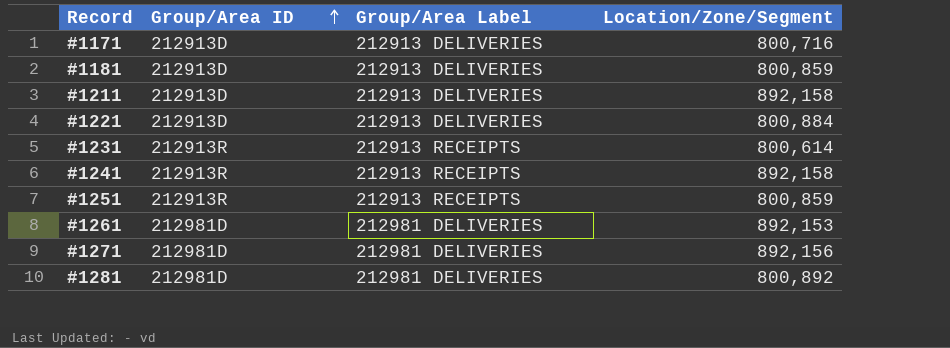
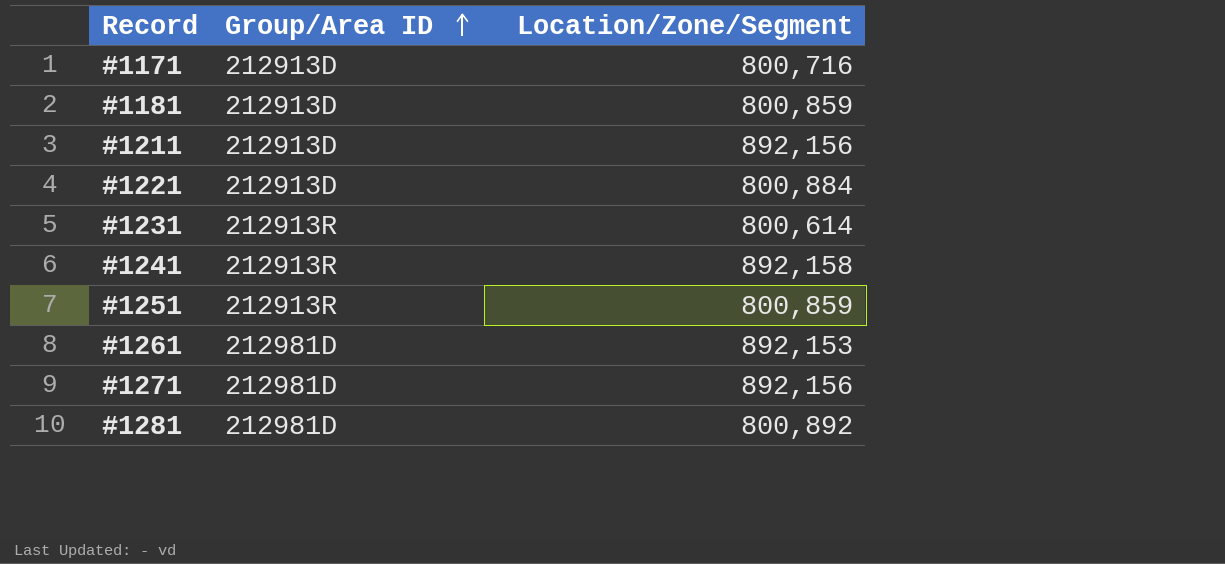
column Group/Area Label | position: 3 -> none
#1211 | Location/Zone/Segment: 892,158 -> 892,156

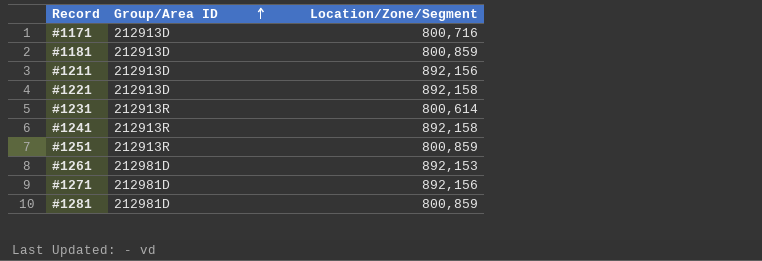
#1221 | Location/Zone/Segment: 800,884 -> 892,158
#1281 | Location/Zone/Segment: 800,892 -> 800,859

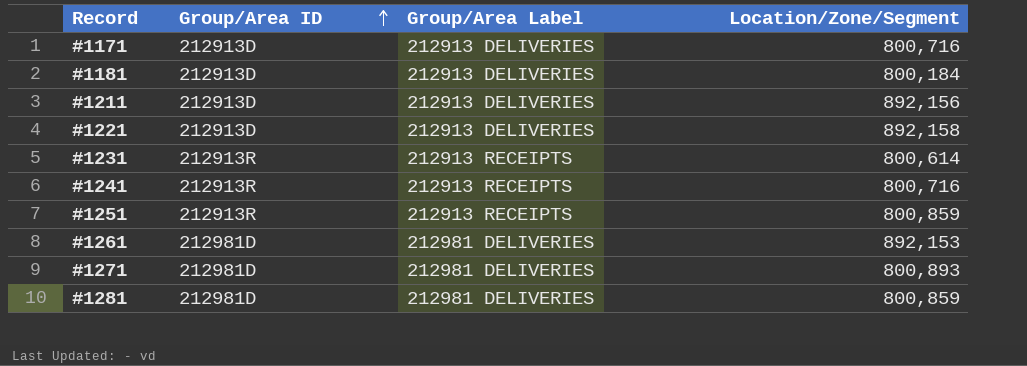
column Group/Area Label | position: none -> 3
#1181 | Location/Zone/Segment: 800,859 -> 800,184
#1241 | Location/Zone/Segment: 892,158 -> 800,716
#1271 | Location/Zone/Segment: 892,156 -> 800,893

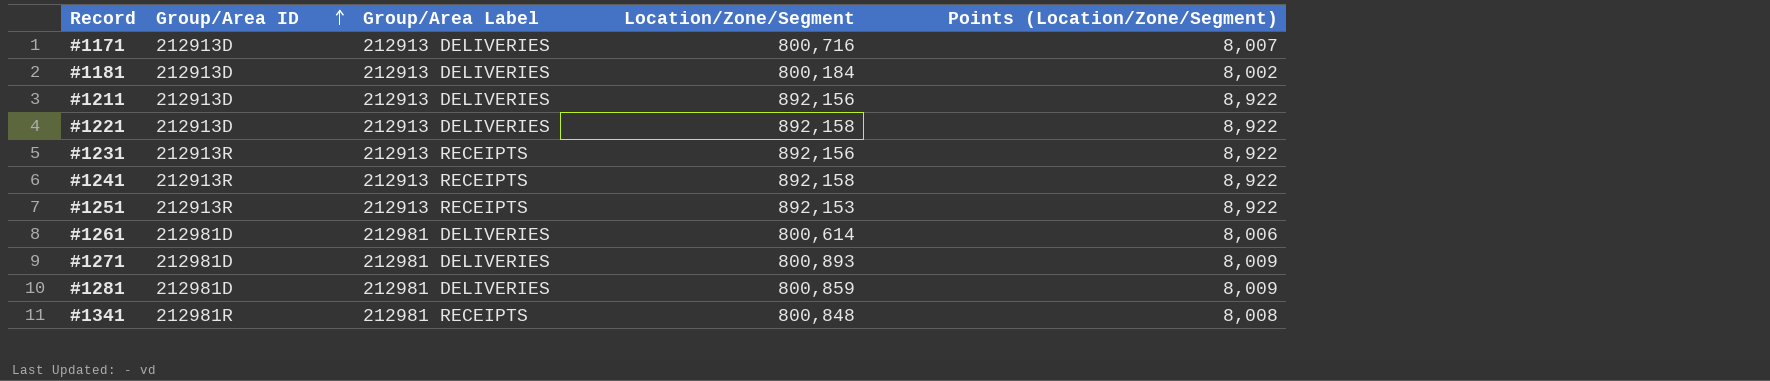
column Points (Location/Zone/Segment) | formula: none -> [Location/Zone/Segment] * 0.01
#1231 | Location/Zone/Segment: 800,614 -> 892,156
#1241 | Location/Zone/Segment: 800,716 -> 892,158
#1251 | Location/Zone/Segment: 800,859 -> 892,153
#1261 | Location/Zone/Segment: 892,153 -> 800,614
row #1341: none -> 212981R | 212981 RECEIPTS | 800,848 | 8,008

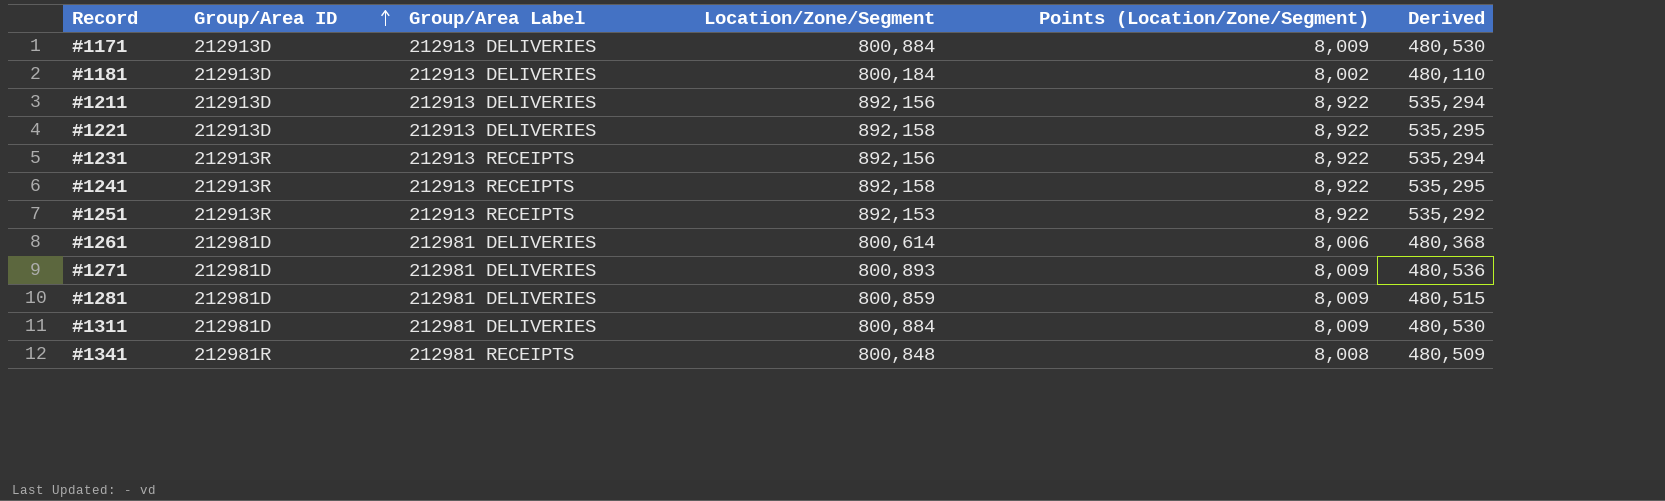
column Derived | formula: none -> [Location/Zone/Segment] * 0.6
#1171 | Location/Zone/Segment: 800,716 -> 800,884
#1171 | Points (Location/Zone/Segment): 8,007 -> 8,009
row #1311: none -> 212981D | 212981 DELIVERIES | 800,884 | 8,009 | 480,530

